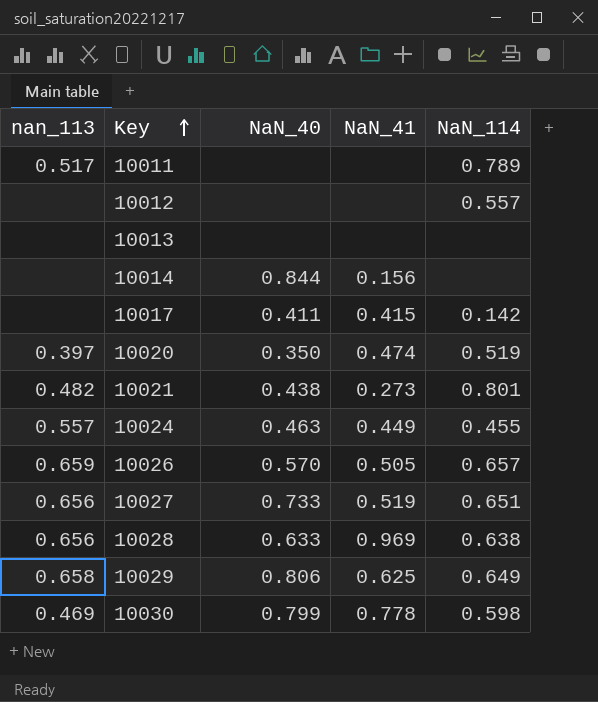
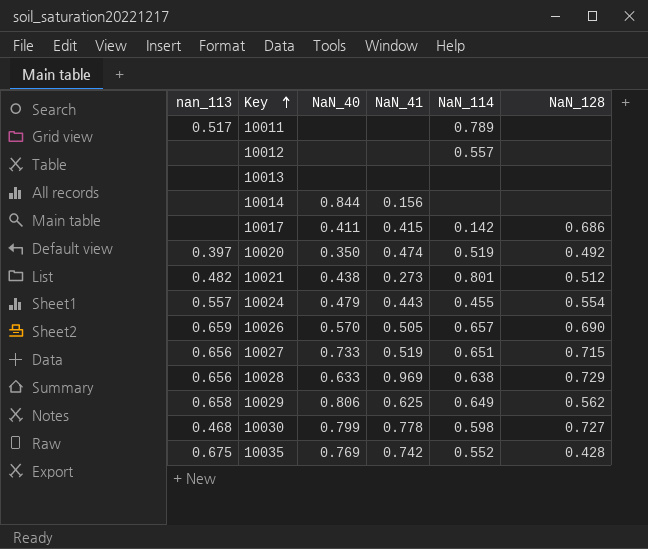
column NaN_128 | position: none -> 6
10024 | NaN_40: 0.463 -> 0.479
10024 | NaN_41: 0.449 -> 0.443
10030 | nan_113: 0.469 -> 0.468
row 10035: none -> 0.675 | 0.769 | 0.742 | 0.552 | 0.428

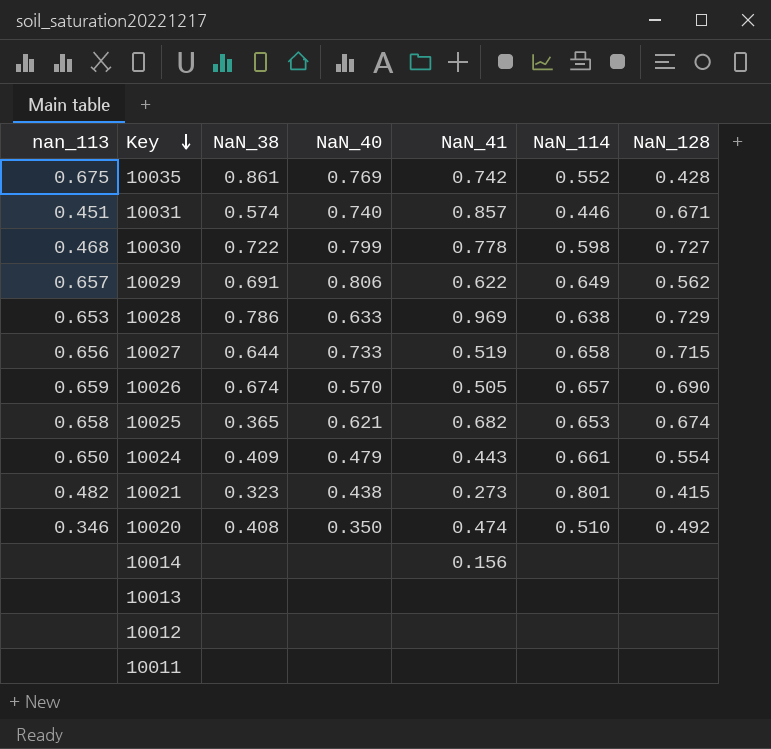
row order: Key ascending -> Key descending
column NaN_38 | position: none -> 3
row 10017: none | 0.411 | 0.415 | 0.142 | 0.686 -> none
row 10031: none -> 0.451 | 0.574 | 0.740 | 0.857 | 0.446 | 0.671
10029 | nan_113: 0.658 -> 0.657
10029 | NaN_41: 0.625 -> 0.622
10028 | nan_113: 0.656 -> 0.653
10027 | NaN_114: 0.651 -> 0.658
row 10025: none -> 0.658 | 0.365 | 0.621 | 0.682 | 0.653 | 0.674
10024 | nan_113: 0.557 -> 0.650
10024 | NaN_114: 0.455 -> 0.661
10021 | NaN_128: 0.512 -> 0.415
10020 | nan_113: 0.397 -> 0.346
10020 | NaN_114: 0.519 -> 0.510
10014 | NaN_40: 0.844 -> none
10012 | NaN_114: 0.557 -> none
10011 | nan_113: 0.517 -> none
10011 | NaN_114: 0.789 -> none

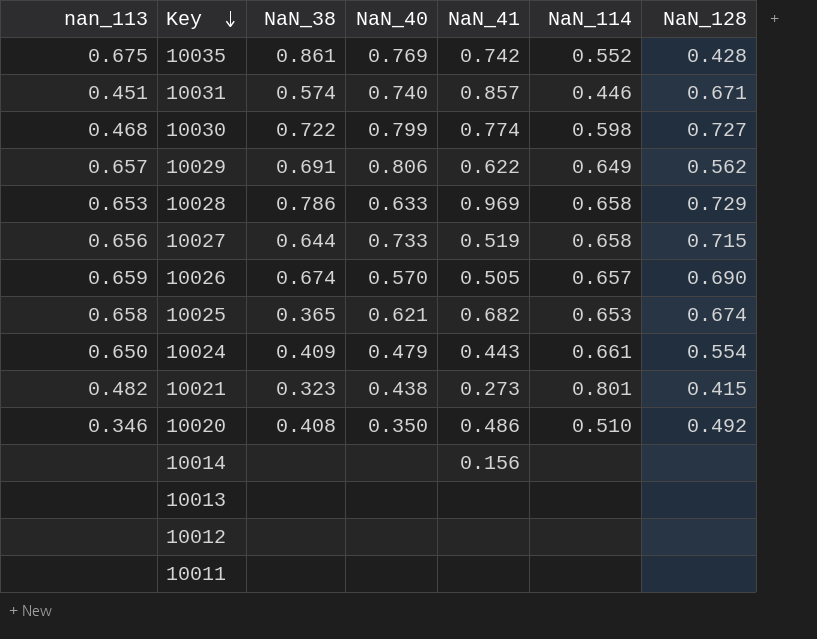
10030 | NaN_41: 0.778 -> 0.774
10028 | NaN_114: 0.638 -> 0.658
10020 | NaN_41: 0.474 -> 0.486

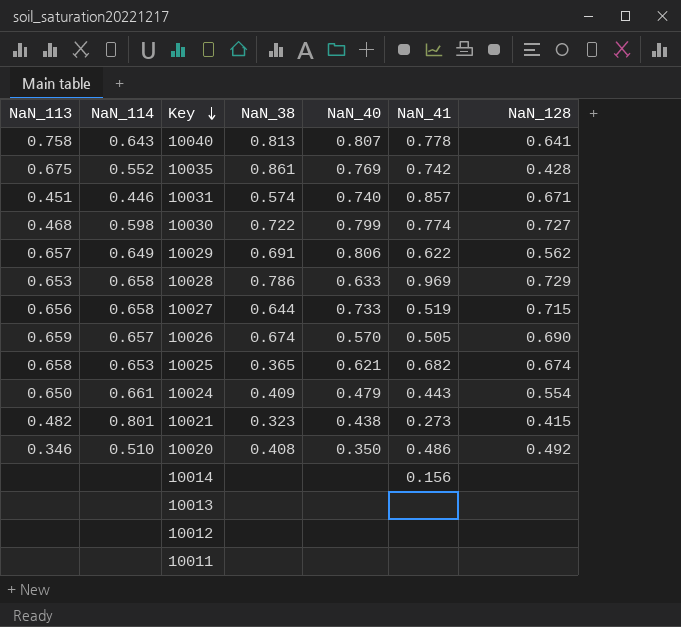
column name: nan_113 -> NaN_113
column NaN_114 | position: 6 -> 2
row 10040: none -> 0.758 | 0.643 | 0.813 | 0.807 | 0.778 | 0.641

